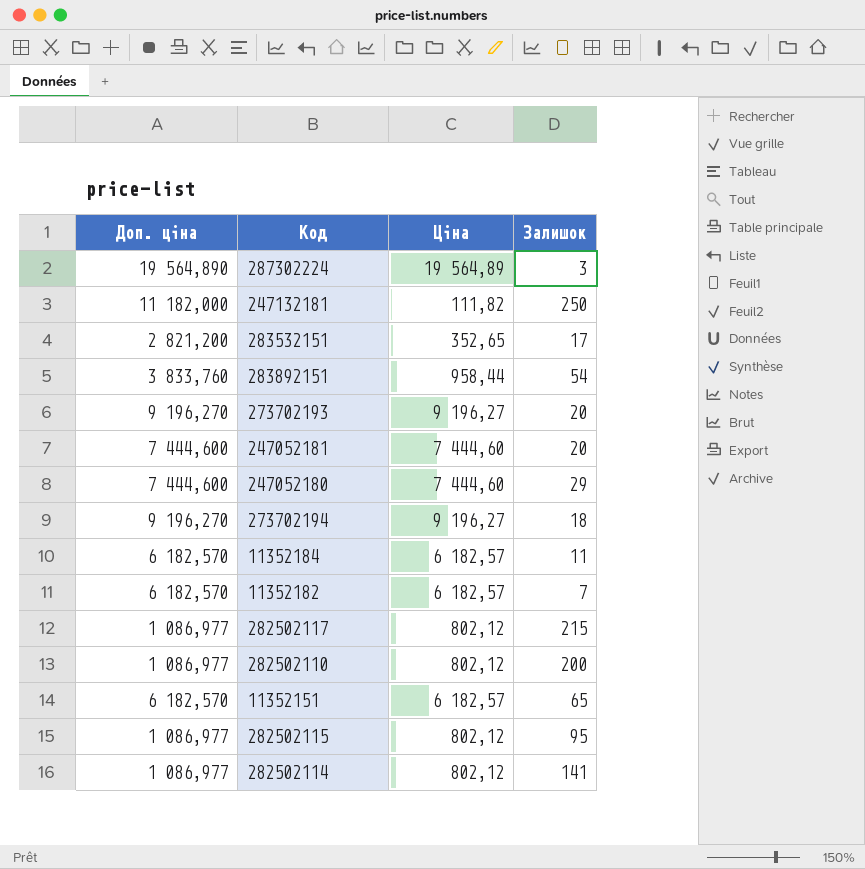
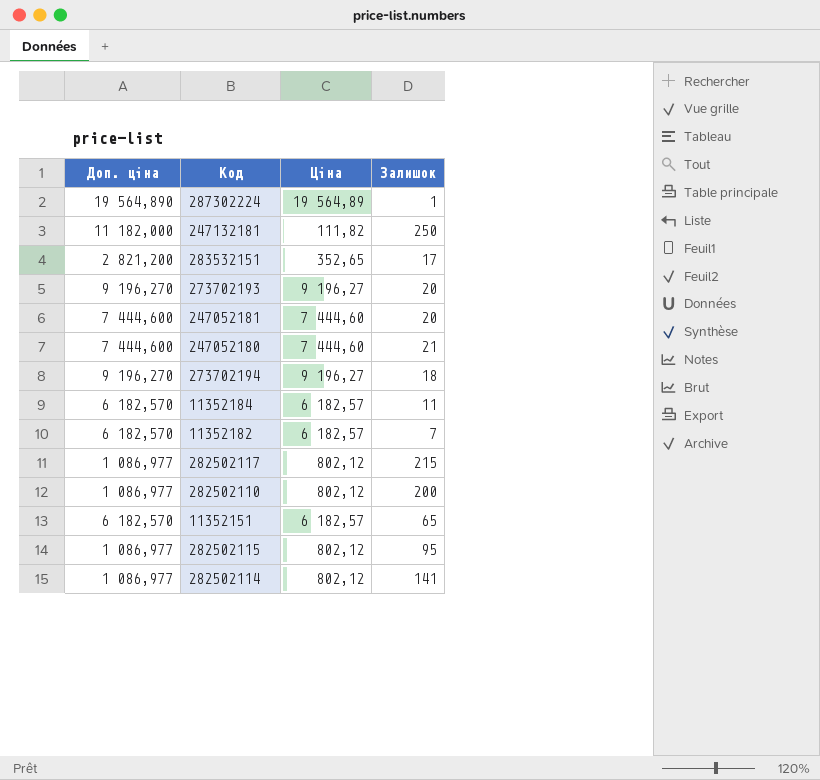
row 283892151: 3 833,760 | 958,44 | 54 -> none
287302224 | Залишок: 3 -> 1
247052180 | Залишок: 29 -> 21

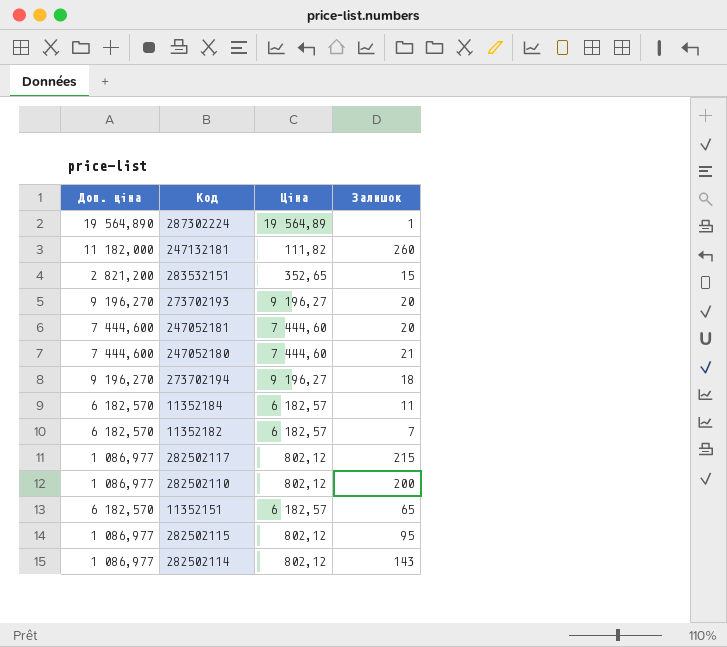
247132181 | Залишок: 250 -> 260
283532151 | Залишок: 17 -> 15
282502114 | Залишок: 141 -> 143

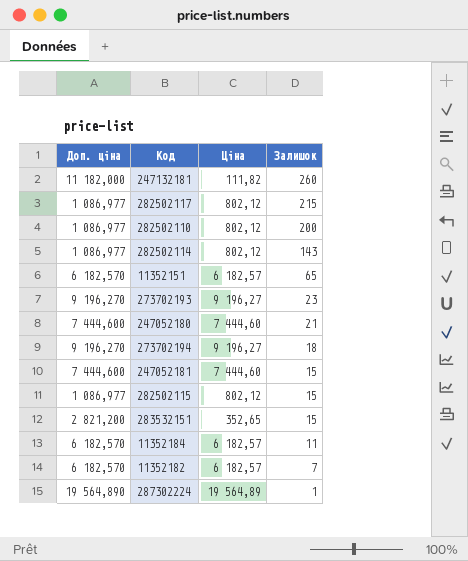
row order: none -> Залишок descending
273702193 | Залишок: 20 -> 23
247052181 | Залишок: 20 -> 15
282502115 | Залишок: 95 -> 15

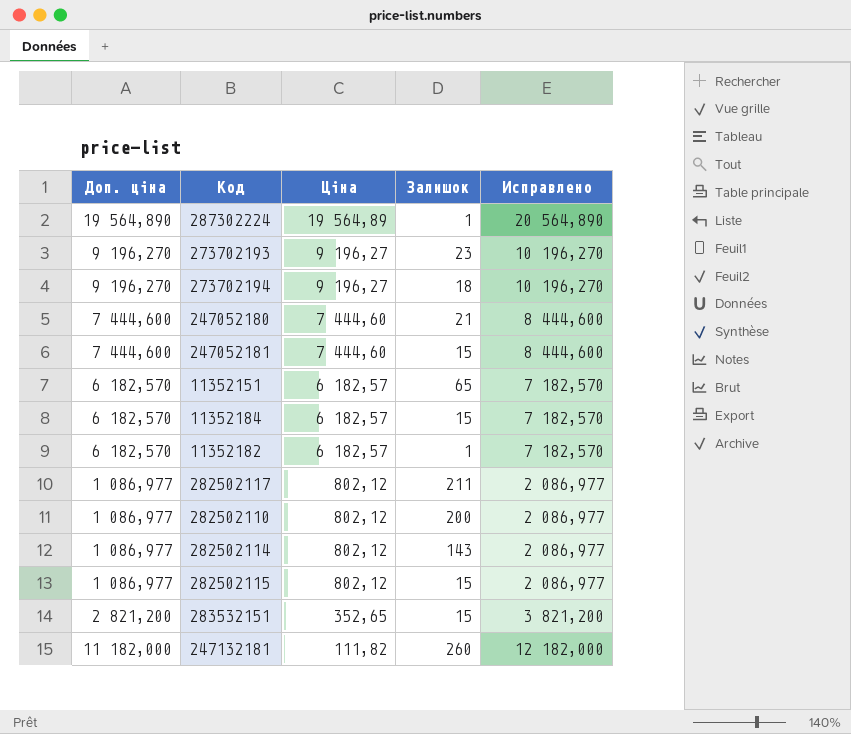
row order: Залишок descending -> Ціна descending
column Исправлено | formula: none -> [Доп. ціна] + 1000
11352184 | Залишок: 11 -> 15
11352182 | Залишок: 7 -> 1
282502117 | Залишок: 215 -> 211

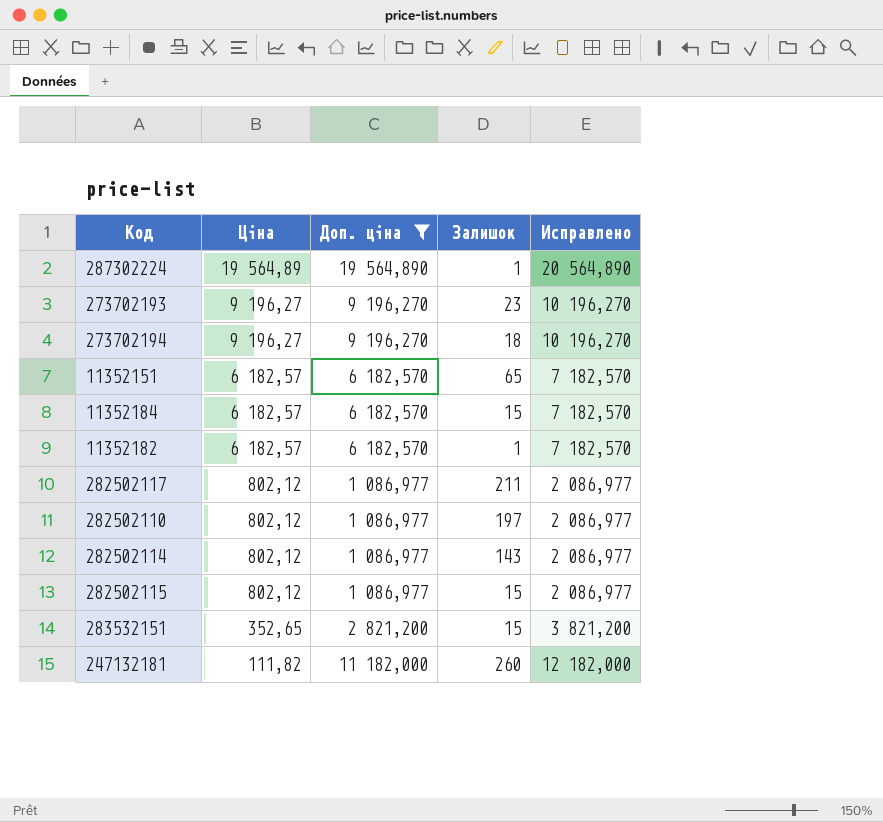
filter: none -> Доп. ціна != 7 444,600
column Доп. ціна | position: 1 -> 3
282502110 | Залишок: 200 -> 197

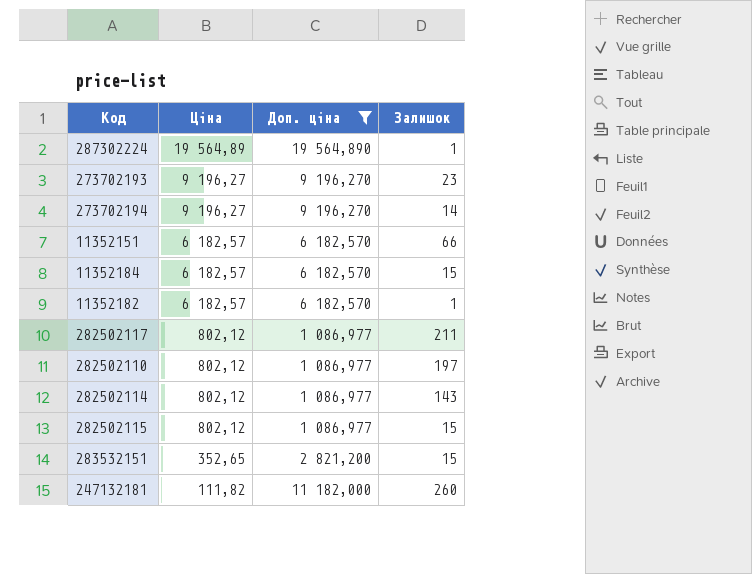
column Исправлено | formula: [Доп. ціна] + 1000 -> none
273702194 | Залишок: 18 -> 14
11352151 | Залишок: 65 -> 66

